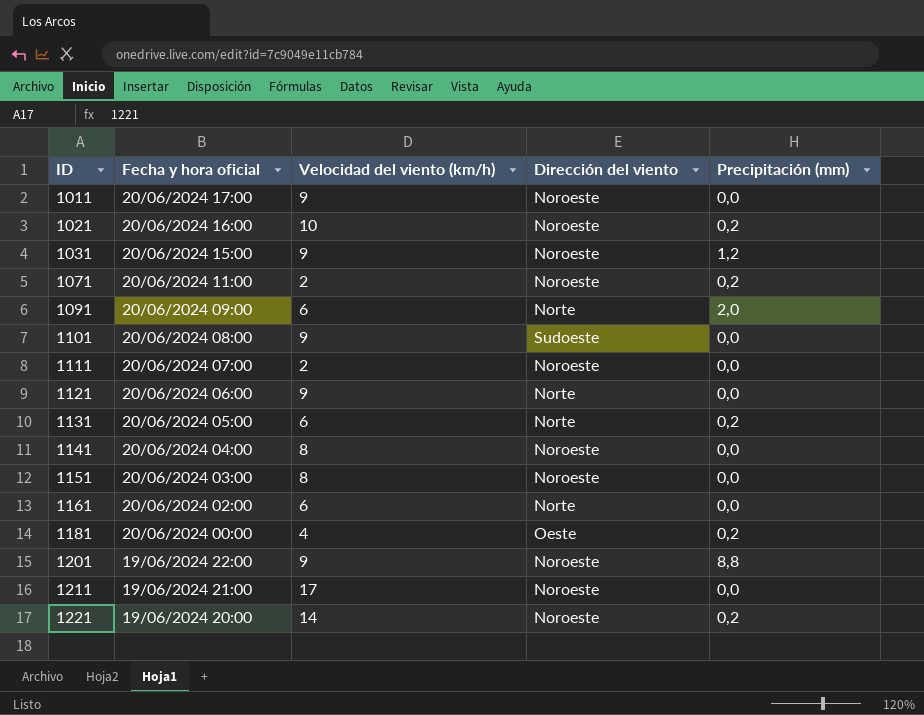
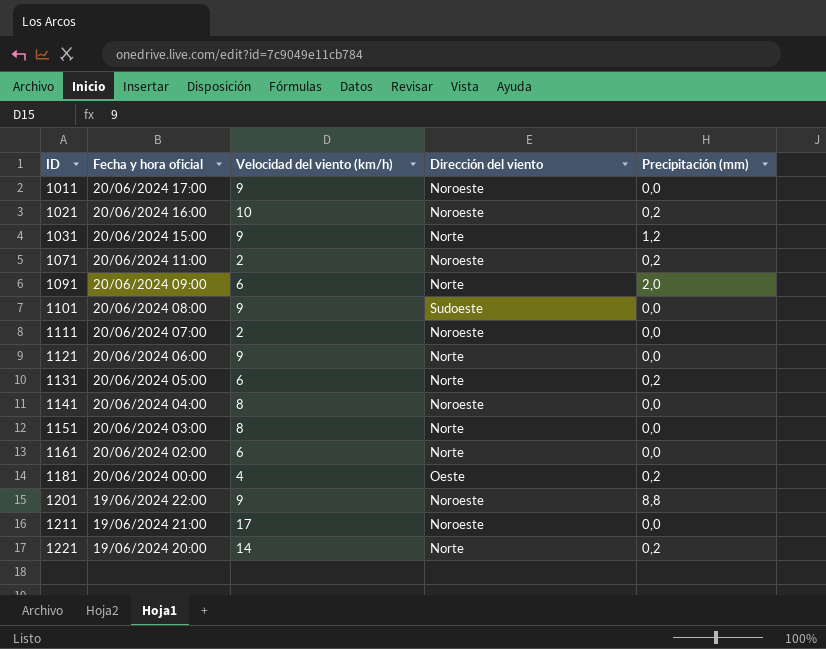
1031 | Dirección del viento: Noroeste -> Norte
1151 | Dirección del viento: Noroeste -> Norte
1221 | Dirección del viento: Noroeste -> Norte

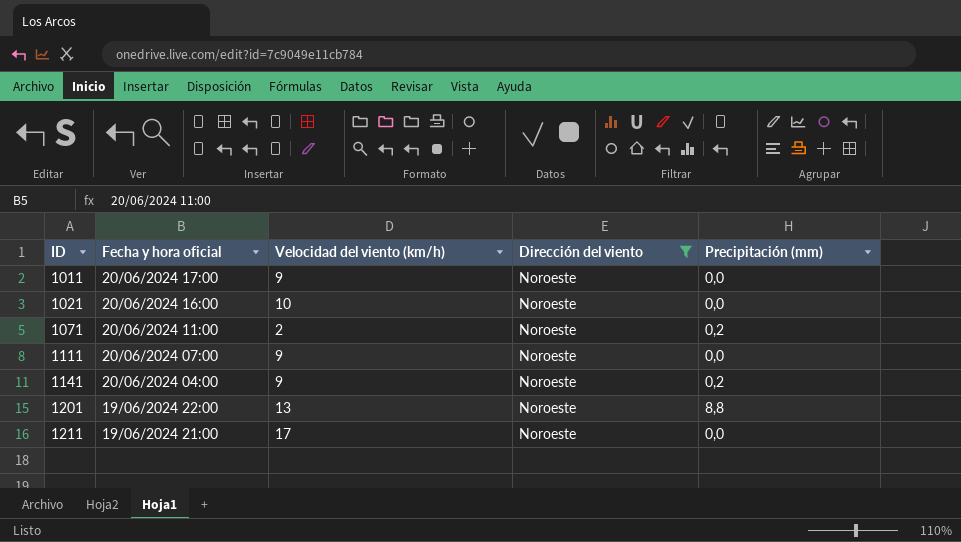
filter: none -> Dirección del viento = Noroeste
1021 | Precipitación (mm): 0,2 -> 0,0
1111 | Velocidad del viento (km/h): 2 -> 9
1141 | Velocidad del viento (km/h): 8 -> 9
1141 | Precipitación (mm): 0,0 -> 0,2
1201 | Velocidad del viento (km/h): 9 -> 13

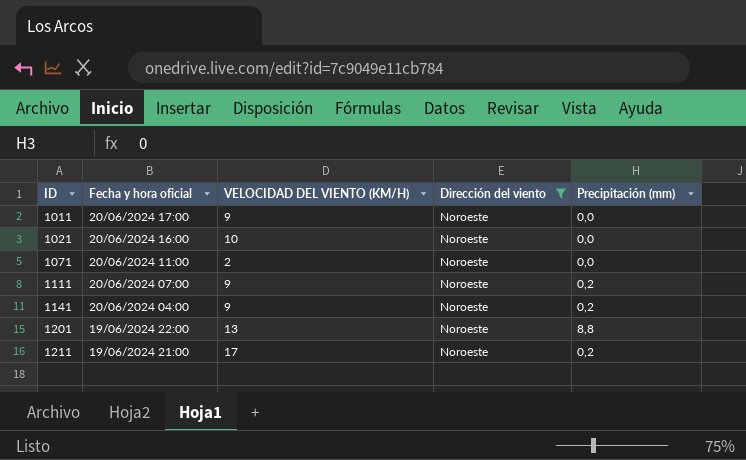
column name: Velocidad del viento (km/h) -> VELOCIDAD DEL VIENTO (KM/H)
1071 | Precipitación (mm): 0,2 -> 0,0
1111 | Precipitación (mm): 0,0 -> 0,2
1211 | Precipitación (mm): 0,0 -> 0,2

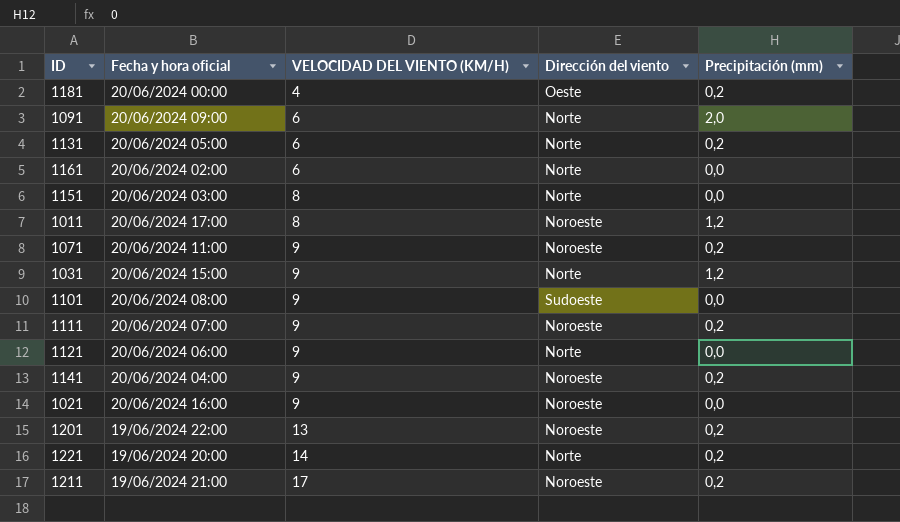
filter: Dirección del viento = Noroeste -> none
row order: ID ascending -> VELOCIDAD DEL VIENTO (KM/H) ascending
1011 | VELOCIDAD DEL VIENTO (KM/H): 9 -> 8
1011 | Precipitación (mm): 0,0 -> 1,2
1071 | VELOCIDAD DEL VIENTO (KM/H): 2 -> 9
1071 | Precipitación (mm): 0,0 -> 0,2
1021 | VELOCIDAD DEL VIENTO (KM/H): 10 -> 9
1201 | Precipitación (mm): 8,8 -> 0,2

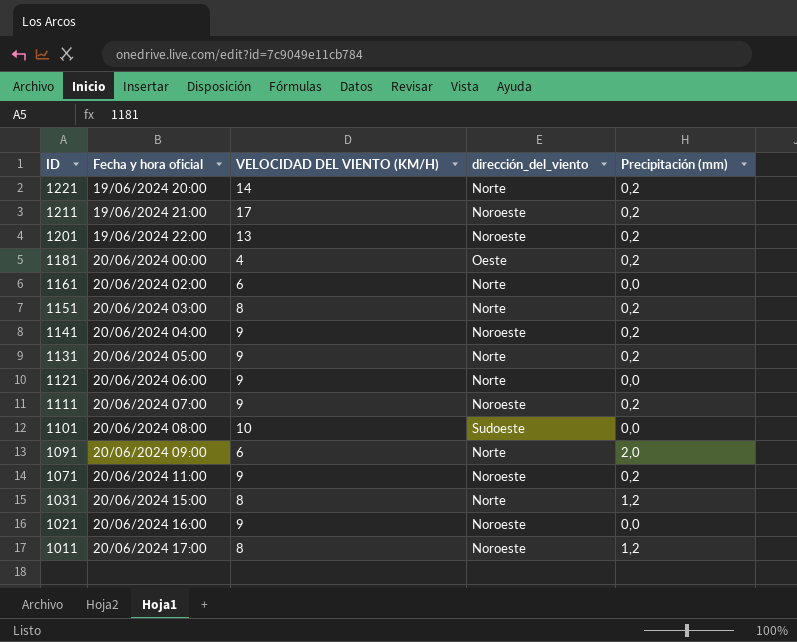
row order: VELOCIDAD DEL VIENTO (KM/H) ascending -> ID descending
column name: Dirección del viento -> dirección_del_viento
1151 | Precipitación (mm): 0,0 -> 0,2
1131 | VELOCIDAD DEL VIENTO (KM/H): 6 -> 9
1101 | VELOCIDAD DEL VIENTO (KM/H): 9 -> 10
1031 | VELOCIDAD DEL VIENTO (KM/H): 9 -> 8

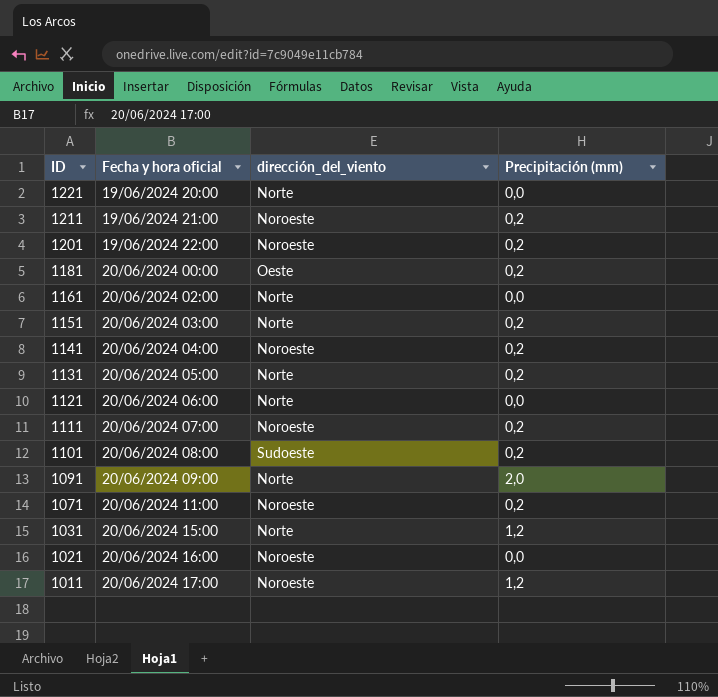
column VELOCIDAD DEL VIENTO (KM/H) | position: 3 -> none
1221 | Precipitación (mm): 0,2 -> 0,0
1101 | Precipitación (mm): 0,0 -> 0,2

